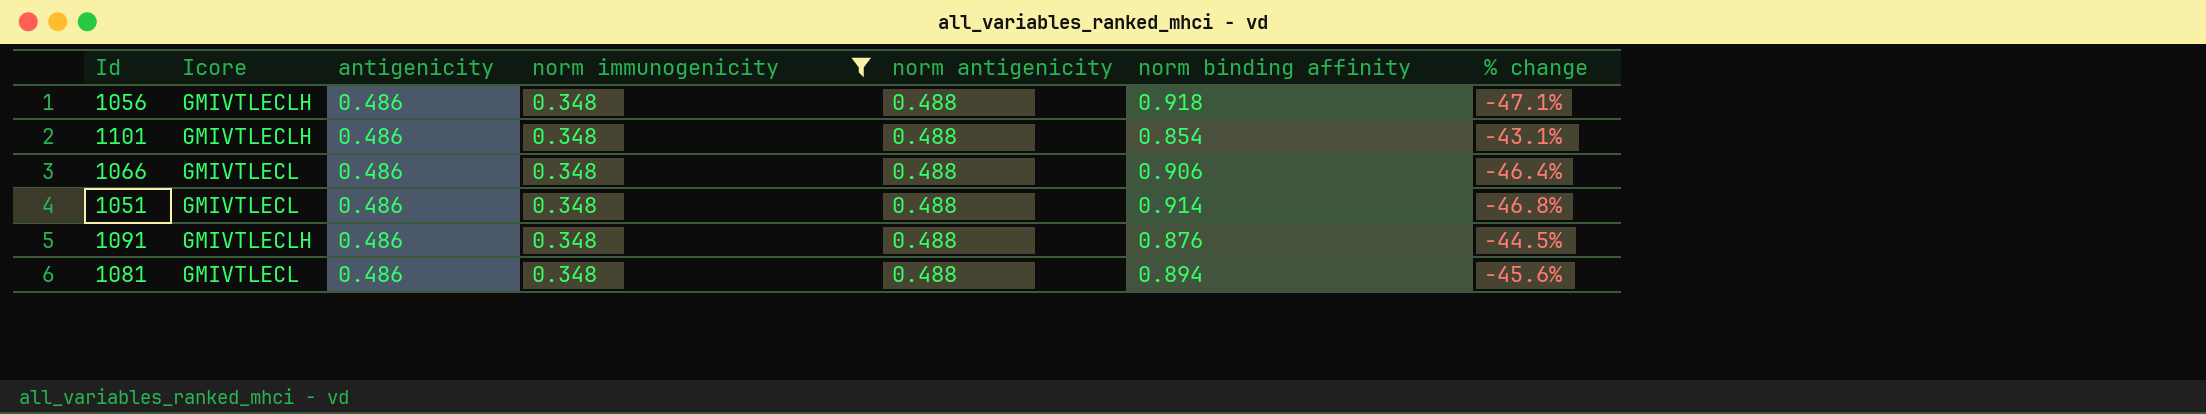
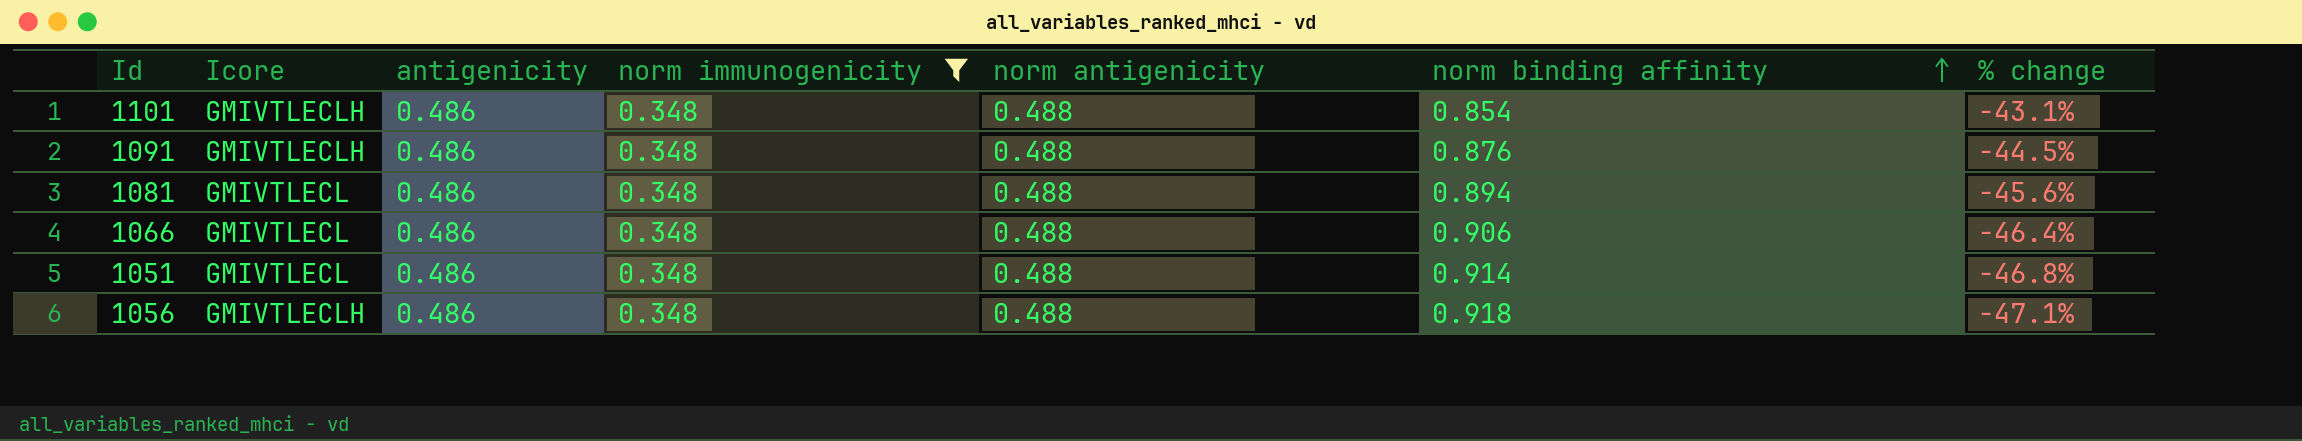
row order: none -> norm binding affinity ascending

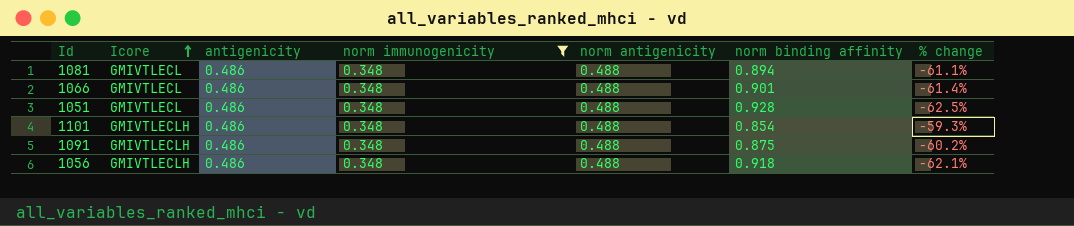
row order: norm binding affinity ascending -> Icore ascending
column % change | formula: ([antigenicity] - [norm binding affinity]) / [norm binding affinity] -> ([norm immunogenicity] - [norm binding affinity]) / [norm binding affinity]
1066 | norm binding affinity: 0.906 -> 0.901
1051 | norm binding affinity: 0.914 -> 0.928
1091 | norm binding affinity: 0.876 -> 0.875

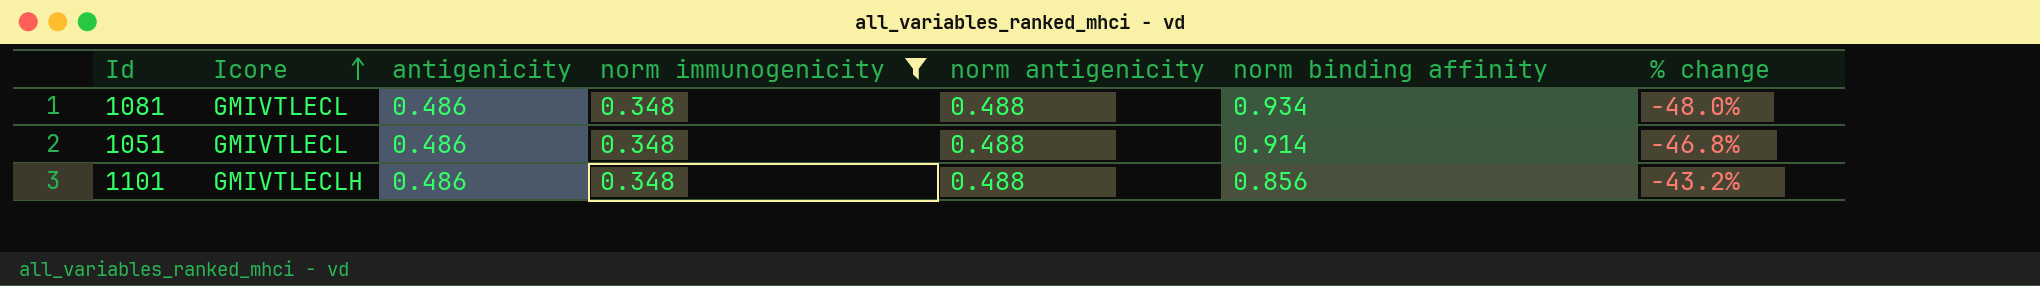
column % change | formula: ([norm immunogenicity] - [norm binding affinity]) / [norm binding affinity] -> ([antigenicity] - [norm binding affinity]) / [norm binding affinity]
row 1066: GMIVTLECL | 0.486 | 0.348 | 0.488 | 0.901 | -61.4% -> none
row 1091: GMIVTLECLH | 0.486 | 0.348 | 0.488 | 0.875 | -60.2% -> none
row 1056: GMIVTLECLH | 0.486 | 0.348 | 0.488 | 0.918 | -62.1% -> none
1081 | norm binding affinity: 0.894 -> 0.934
1051 | norm binding affinity: 0.928 -> 0.914
1101 | norm binding affinity: 0.854 -> 0.856

